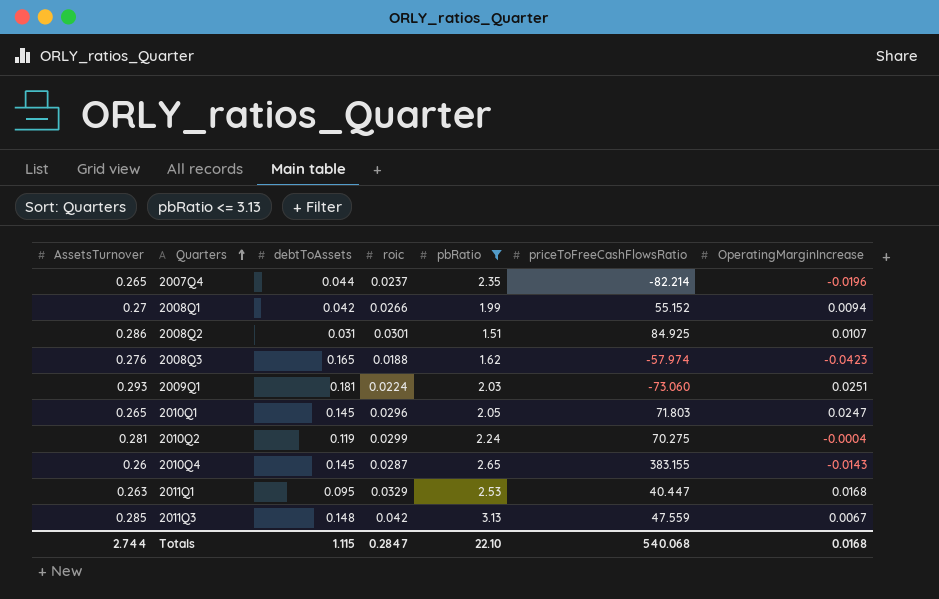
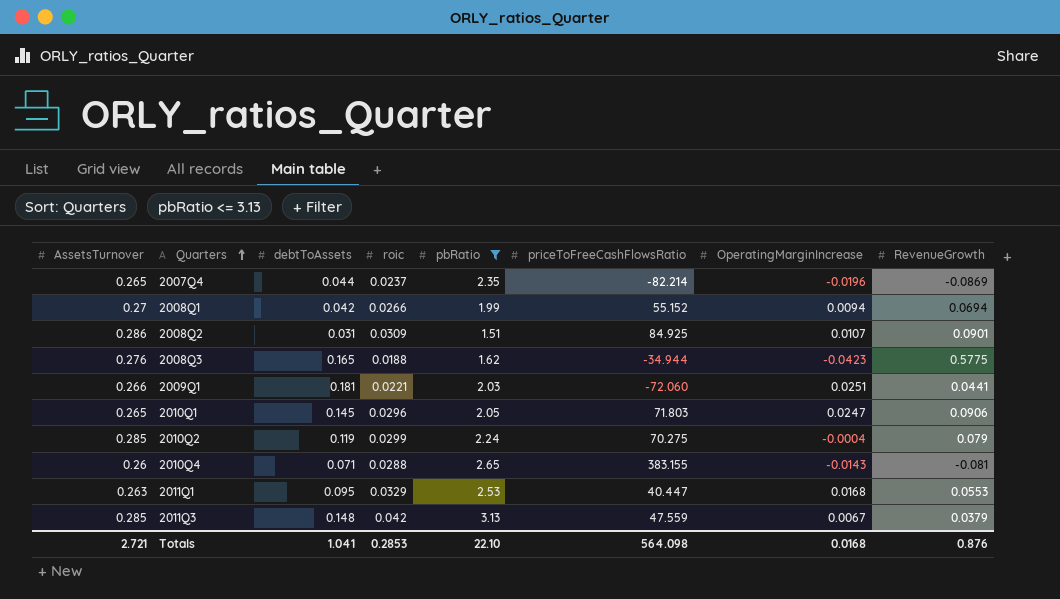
column RevenueGrowth | position: none -> 8
2008Q2 | roic: 0.0301 -> 0.0309
2008Q3 | priceToFreeCashFlowsRatio: -57.974 -> -34.944
2009Q1 | AssetsTurnover: 0.293 -> 0.266
2009Q1 | roic: 0.0224 -> 0.0221
2009Q1 | priceToFreeCashFlowsRatio: -73.060 -> -72.060
2010Q2 | AssetsTurnover: 0.281 -> 0.285
2010Q4 | debtToAssets: 0.145 -> 0.071
2010Q4 | roic: 0.0287 -> 0.0288
Totals | AssetsTurnover: 2.744 -> 2.721
Totals | debtToAssets: 1.115 -> 1.041
Totals | roic: 0.2847 -> 0.2853
Totals | priceToFreeCashFlowsRatio: 540.068 -> 564.098

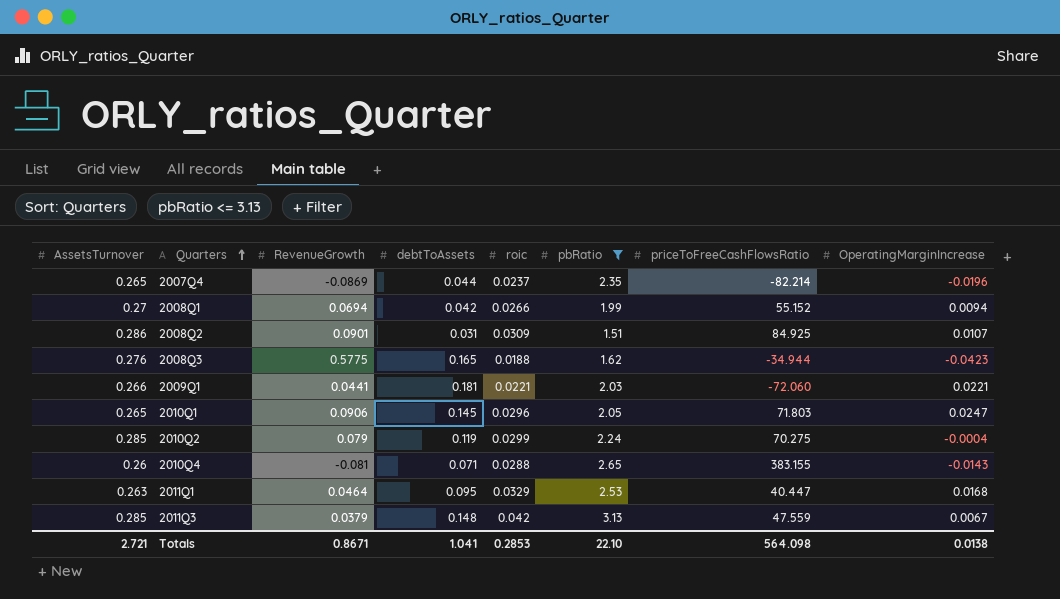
column RevenueGrowth | position: 8 -> 3
2009Q1 | OperatingMarginIncrease: 0.0251 -> 0.0221
2011Q1 | RevenueGrowth: 0.0553 -> 0.0464
Totals | RevenueGrowth: 0.876 -> 0.8671
Totals | OperatingMarginIncrease: 0.0168 -> 0.0138

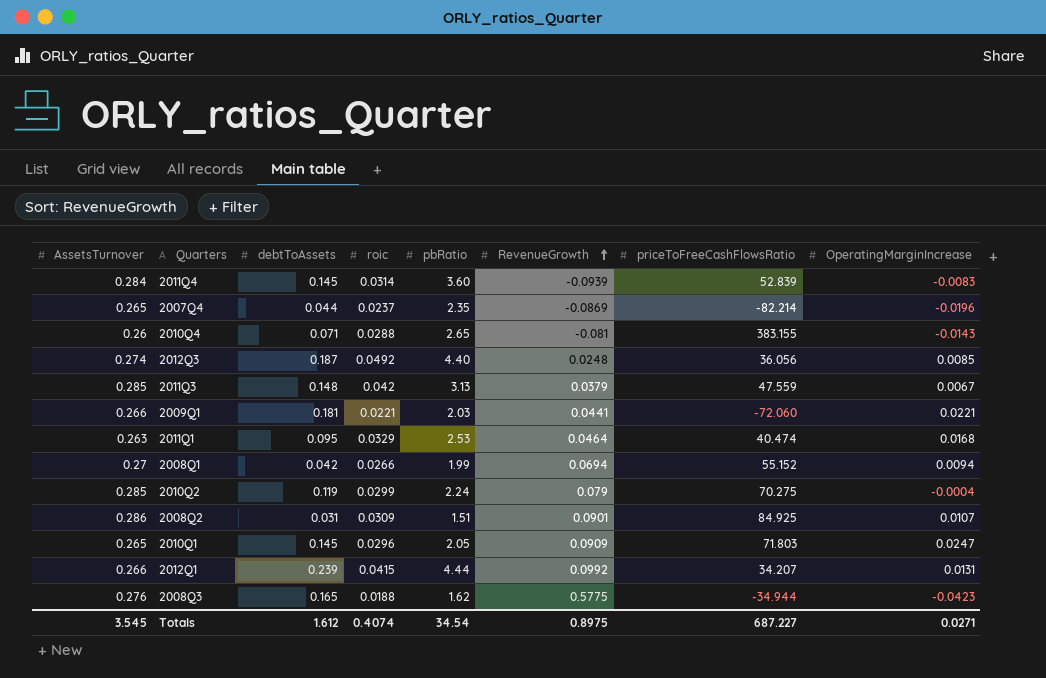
filter: pbRatio <= 3.13 -> none
row order: Quarters ascending -> RevenueGrowth ascending
column RevenueGrowth | position: 3 -> 6
2011Q1 | priceToFreeCashFlowsRatio: 40.447 -> 40.474
2010Q1 | RevenueGrowth: 0.0906 -> 0.0909
Totals | AssetsTurnover: 2.721 -> 3.545
Totals | debtToAssets: 1.041 -> 1.612
Totals | roic: 0.2853 -> 0.4074
Totals | pbRatio: 22.10 -> 34.54
Totals | RevenueGrowth: 0.8671 -> 0.8975
Totals | priceToFreeCashFlowsRatio: 564.098 -> 687.227
Totals | OperatingMarginIncrease: 0.0138 -> 0.0271

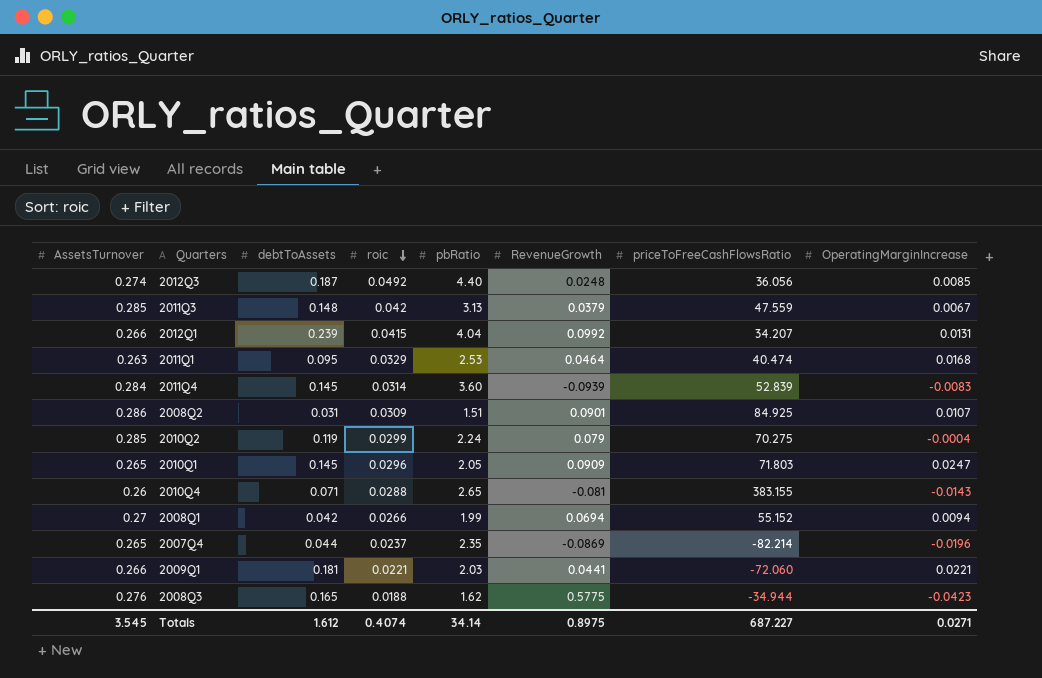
row order: RevenueGrowth ascending -> roic descending
2012Q1 | pbRatio: 4.44 -> 4.04
Totals | pbRatio: 34.54 -> 34.14

